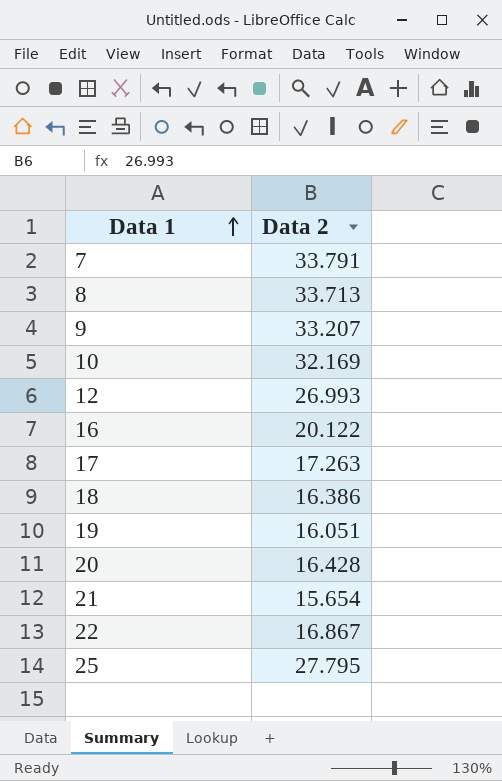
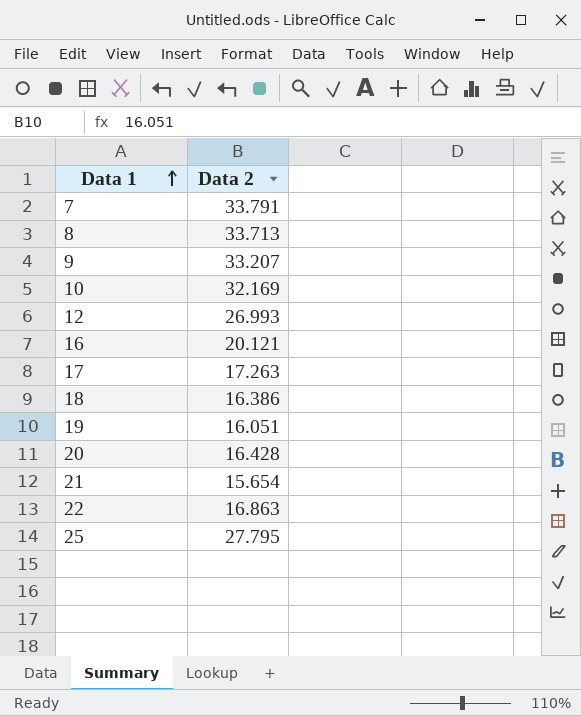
16 | Data 2: 20.122 -> 20.121
22 | Data 2: 16.867 -> 16.863

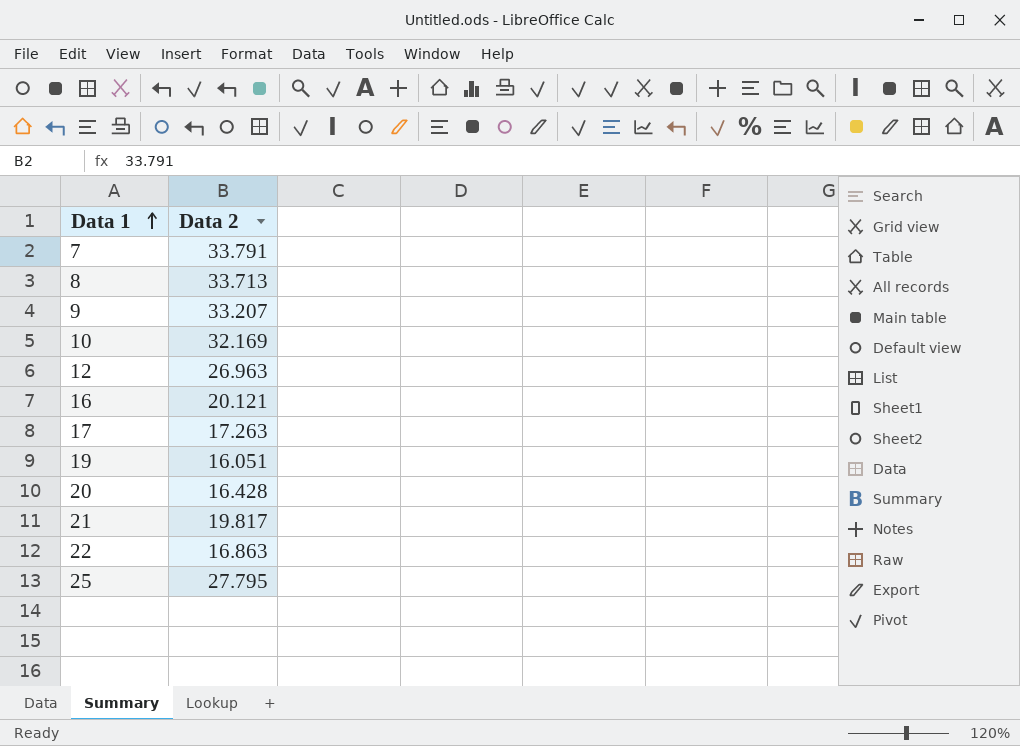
row 18: 16.386 -> none
12 | Data 2: 26.993 -> 26.963
21 | Data 2: 15.654 -> 19.817

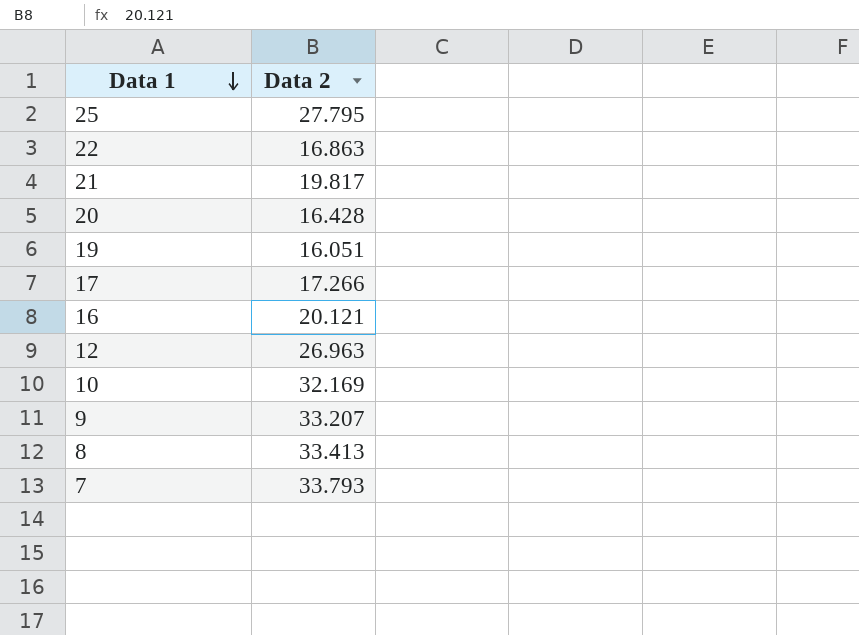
row order: Data 1 ascending -> Data 1 descending
17 | Data 2: 17.263 -> 17.266
8 | Data 2: 33.713 -> 33.413
7 | Data 2: 33.791 -> 33.793

